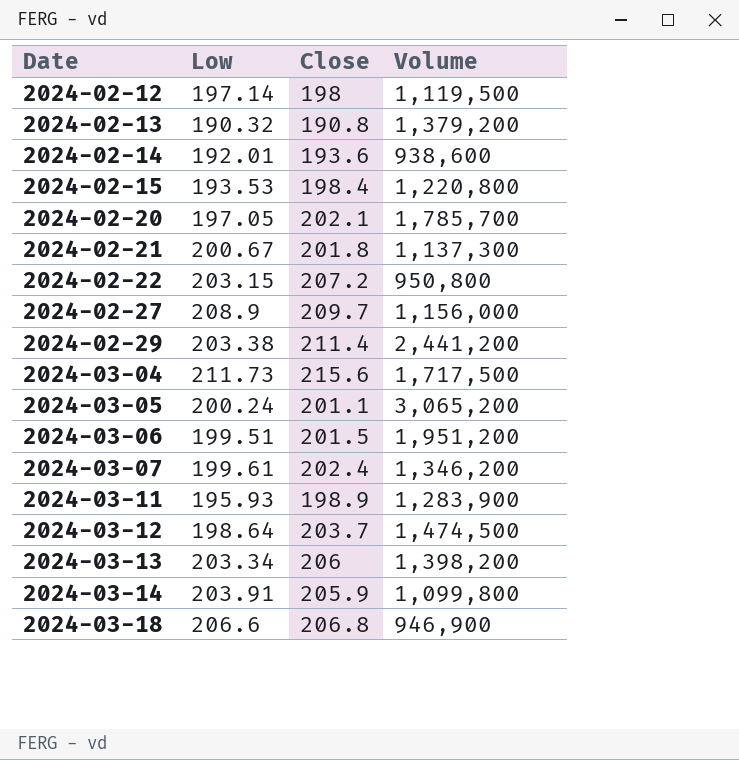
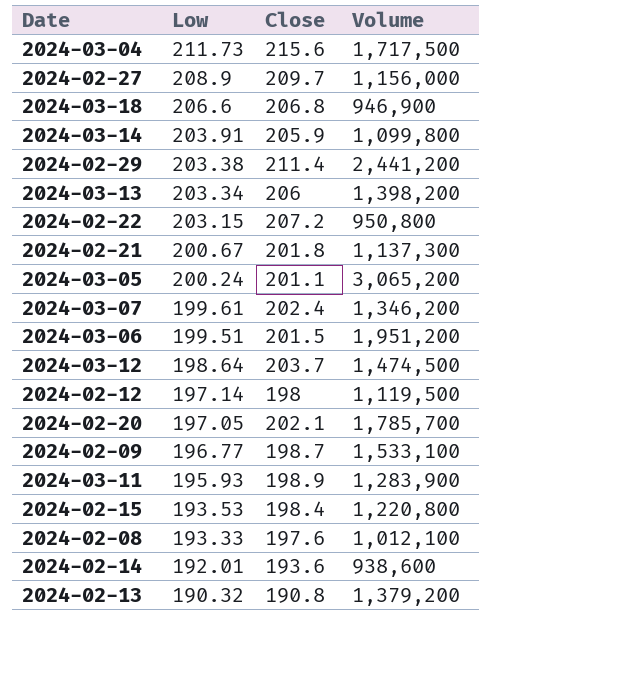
row order: Date ascending -> Low descending
row 2024-02-09: none -> 196.77 | 198.7 | 1,533,100
row 2024-02-08: none -> 193.33 | 197.6 | 1,012,100

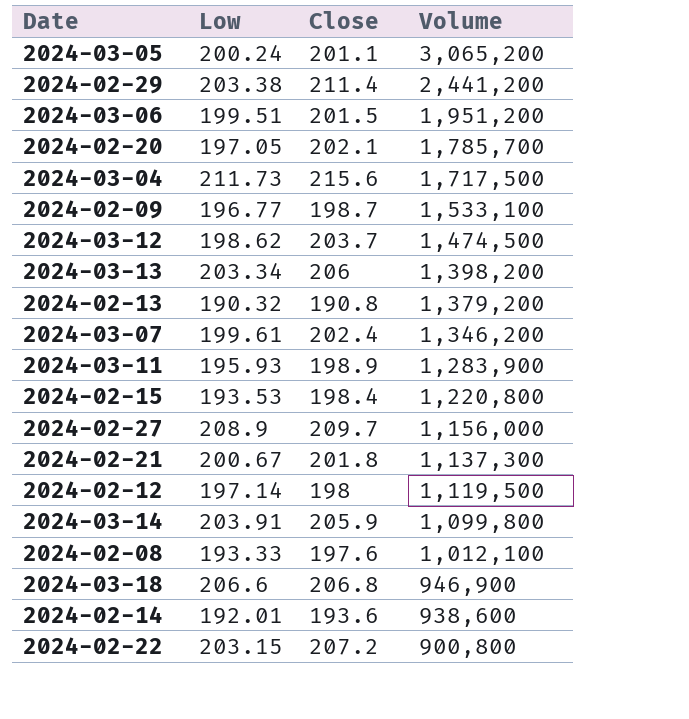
row order: Low descending -> Volume descending
2024-03-12 | Low: 198.64 -> 198.62
2024-02-22 | Volume: 950,800 -> 900,800

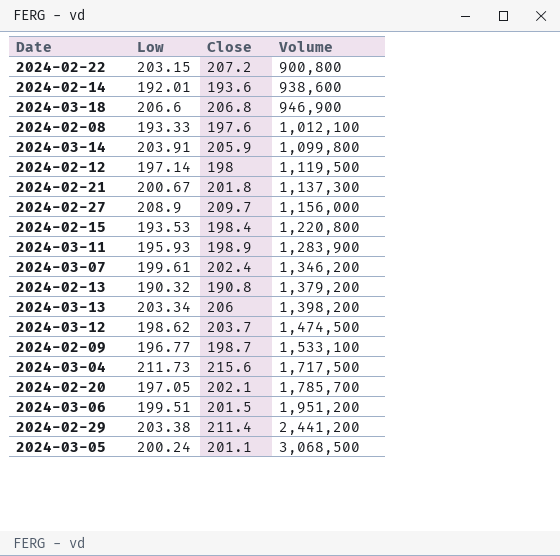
row order: Volume descending -> Volume ascending
2024-03-05 | Volume: 3,065,200 -> 3,068,500

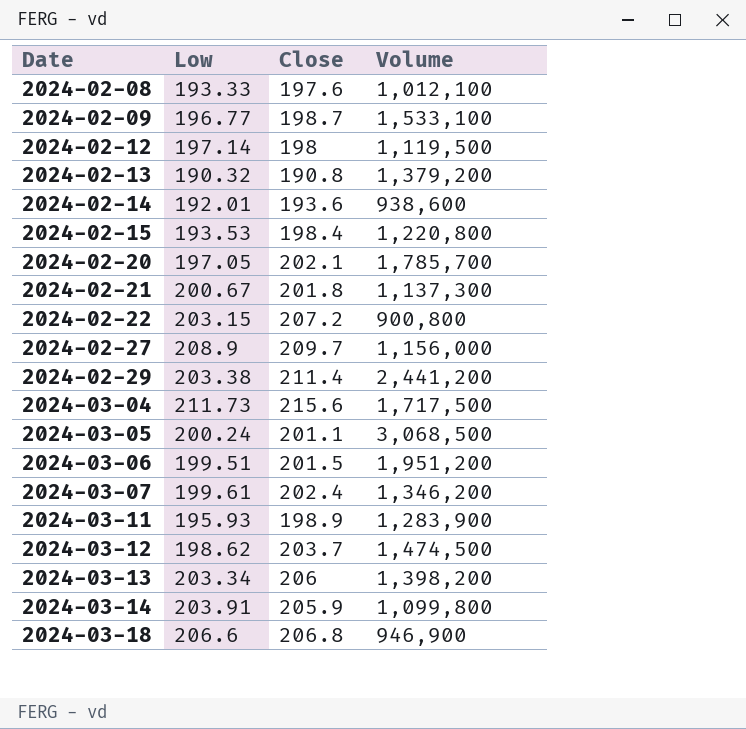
row order: Volume ascending -> Date ascending

